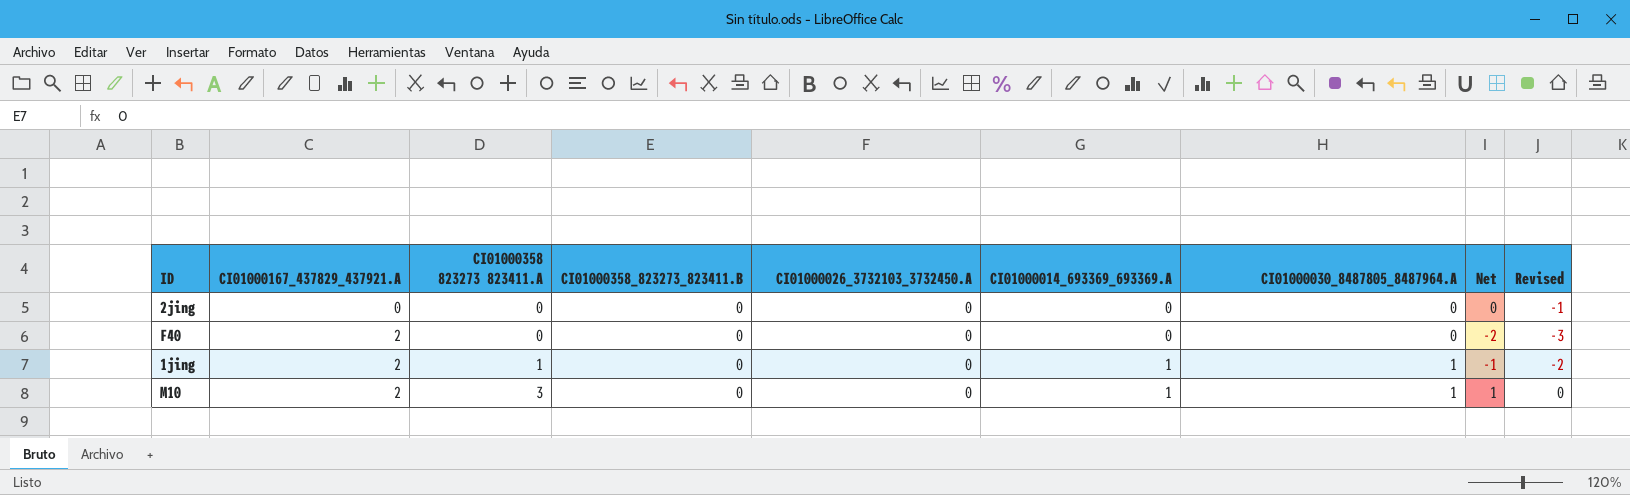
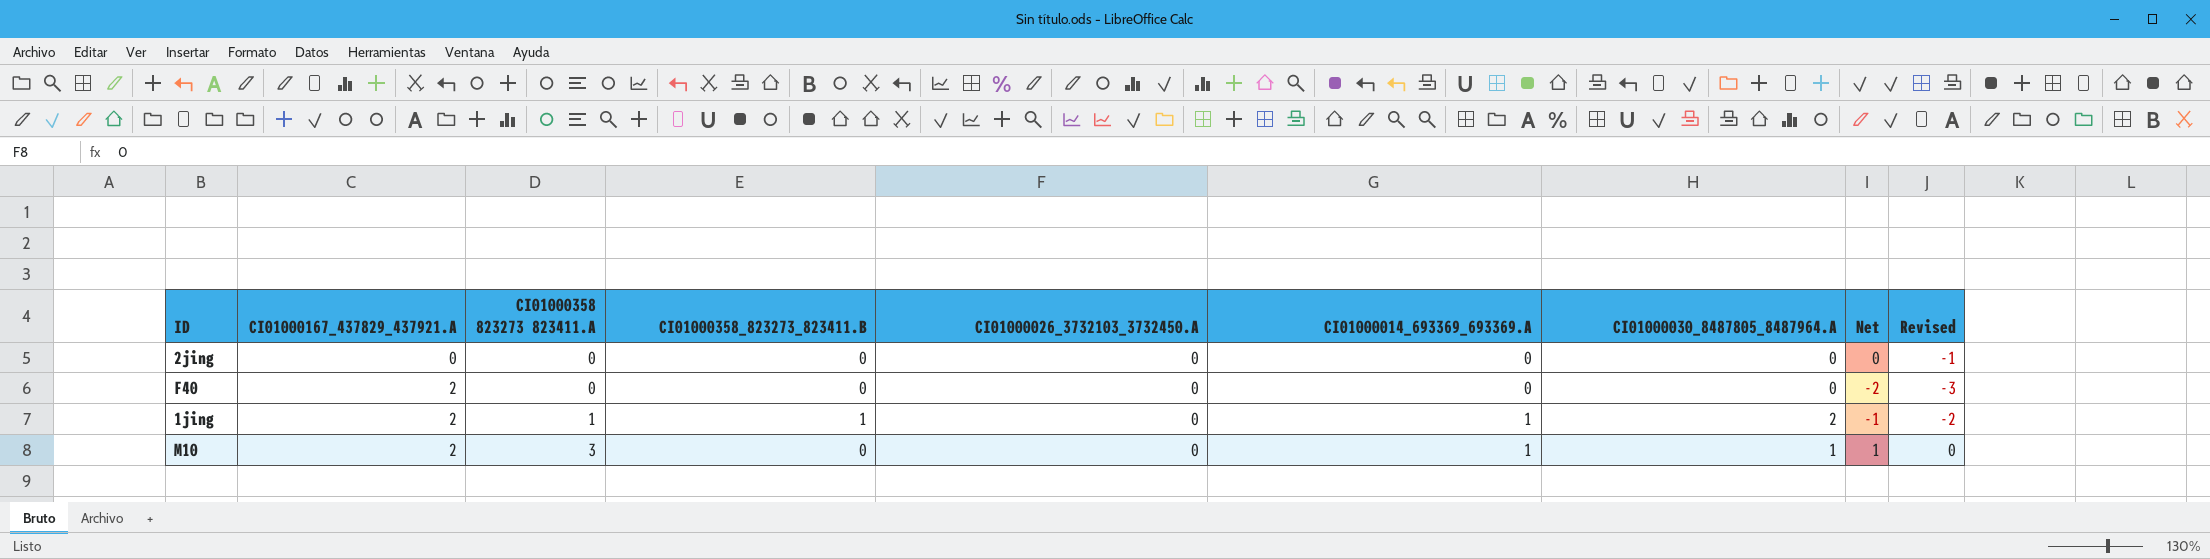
1jing | CI01000358_823273_823411.B: 0 -> 1
1jing | CI01000030_8487805_8487964.A: 1 -> 2

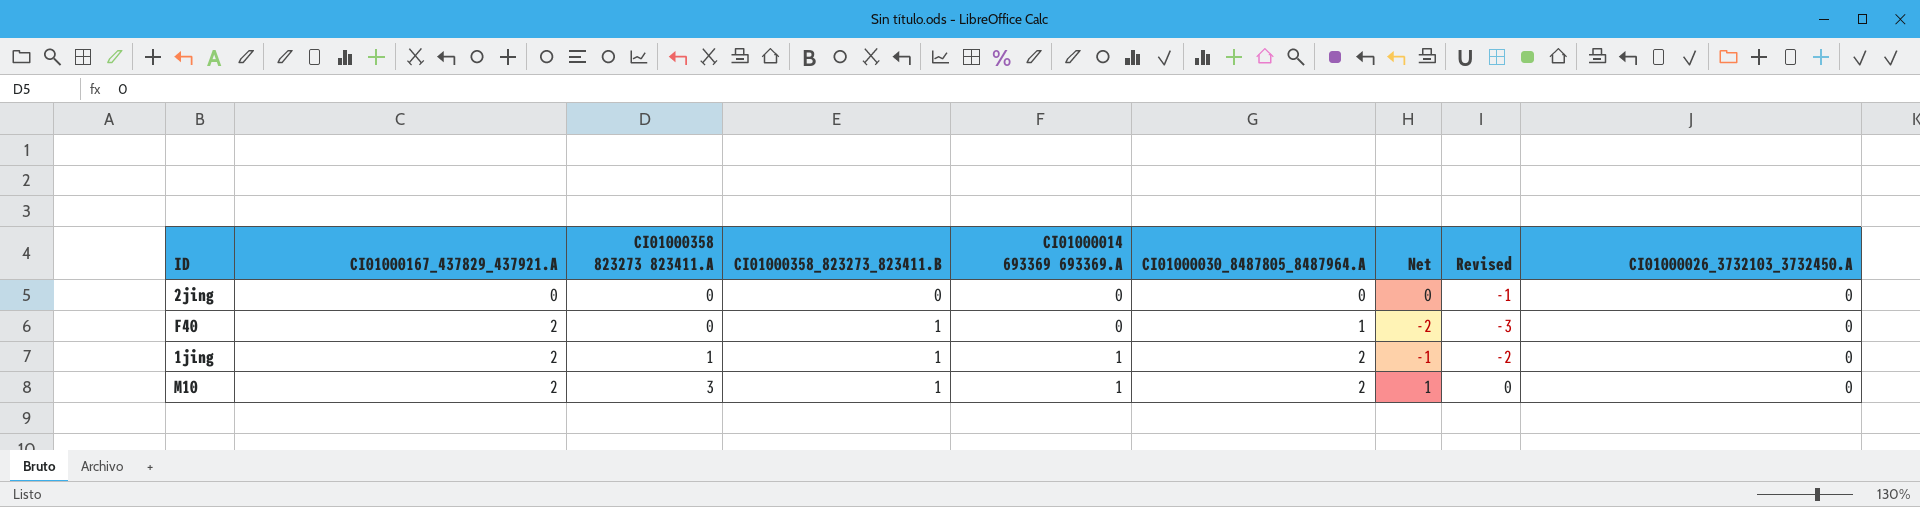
column name: CI01000014_693369_693369.A -> CI01000014 693369 693369.A
column CI01000026_3732103_3732450.A | position: 5 -> 9
F40 | CI01000358_823273_823411.B: 0 -> 1
F40 | CI01000030_8487805_8487964.A: 0 -> 1
M10 | CI01000358_823273_823411.B: 0 -> 1
M10 | CI01000030_8487805_8487964.A: 1 -> 2

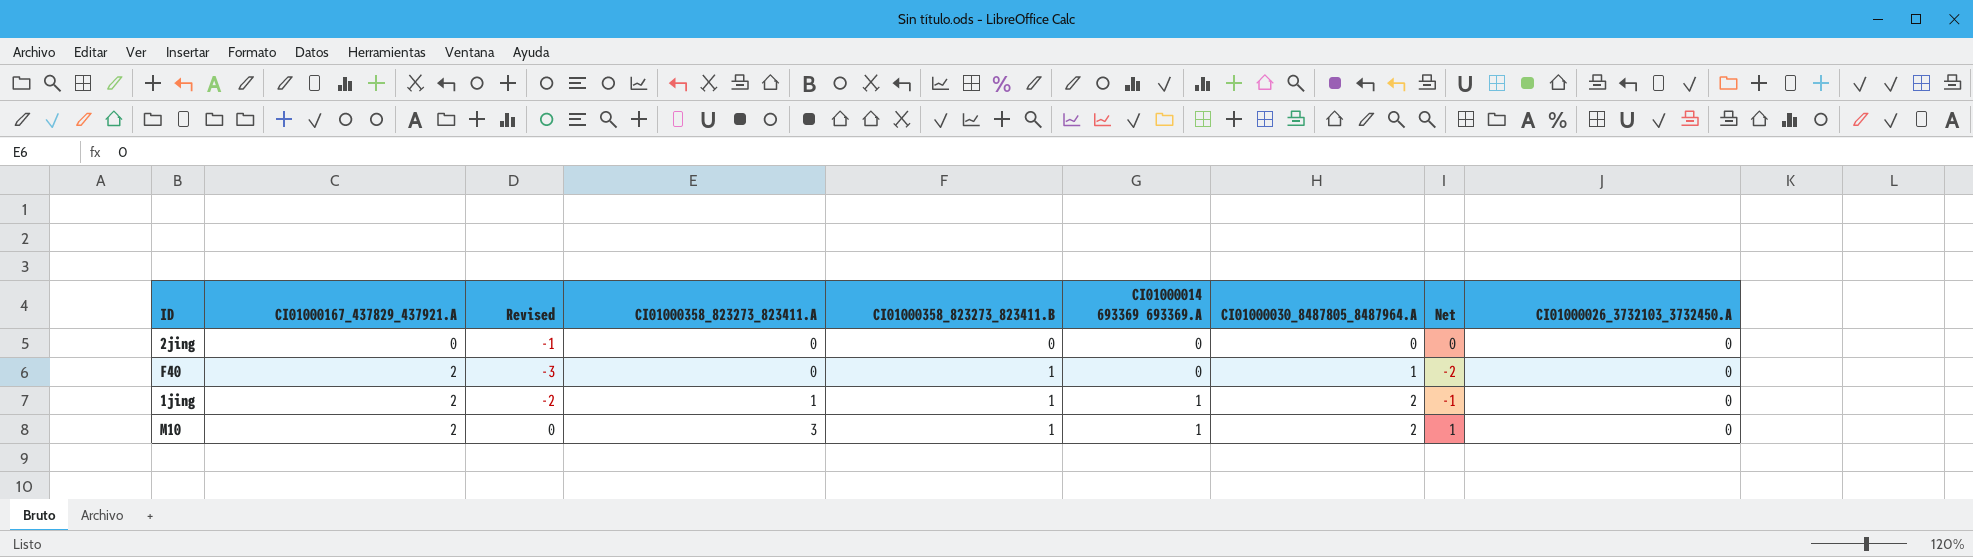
column Revised | position: 8 -> 3
column name: CI01000358 823273 823411.A -> CI01000358_823273_823411.A

